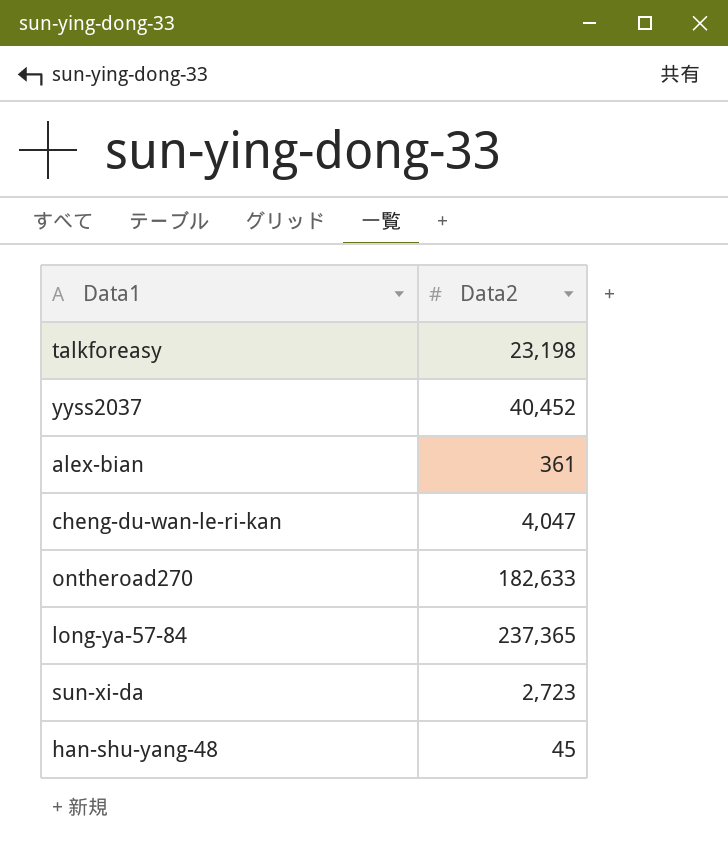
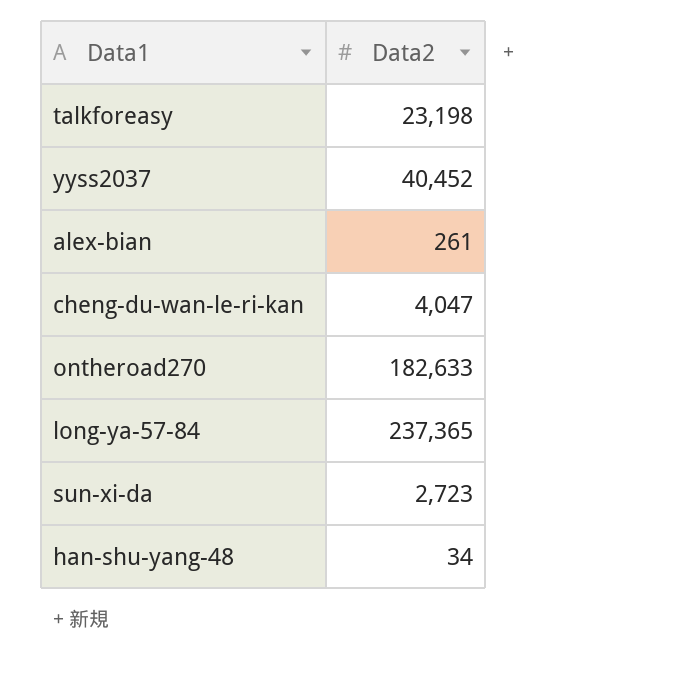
alex-bian | Data2: 361 -> 261
han-shu-yang-48 | Data2: 45 -> 34

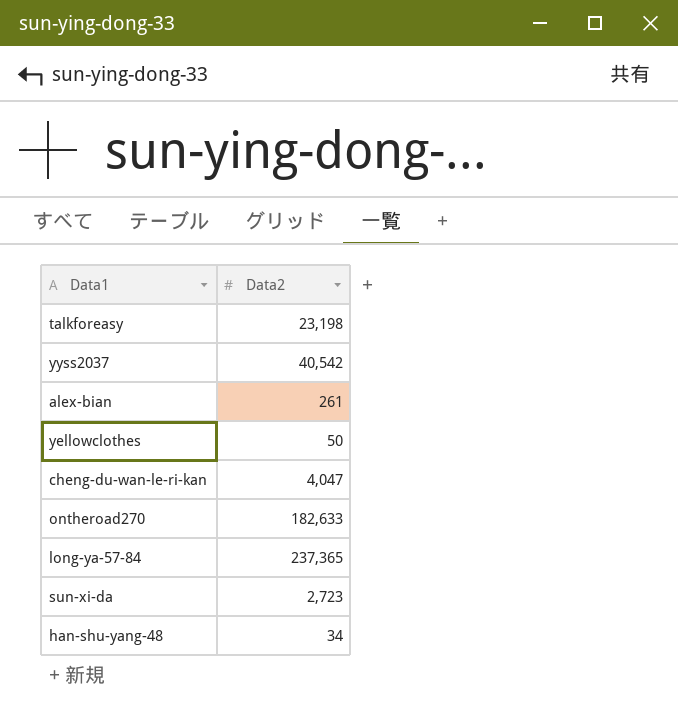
yyss2037 | Data2: 40,452 -> 40,542
row yellowclothes: none -> 50

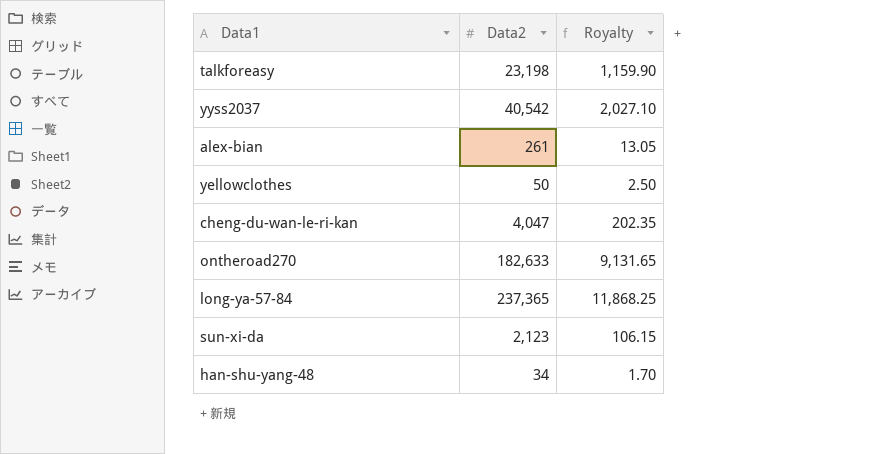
column Royalty | formula: none -> [Data2] * 0.05
sun-xi-da | Data2: 2,723 -> 2,123

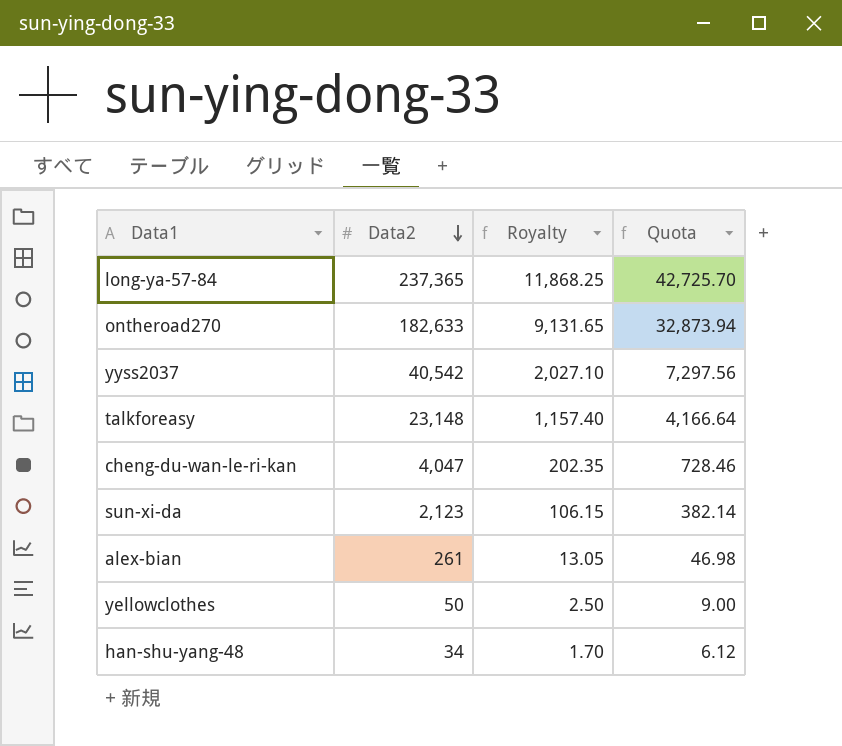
row order: none -> Data2 descending
column Quota | formula: none -> [Data2] * 0.18
talkforeasy | Data2: 23,198 -> 23,148
talkforeasy | Royalty: 1,159.90 -> 1,157.40

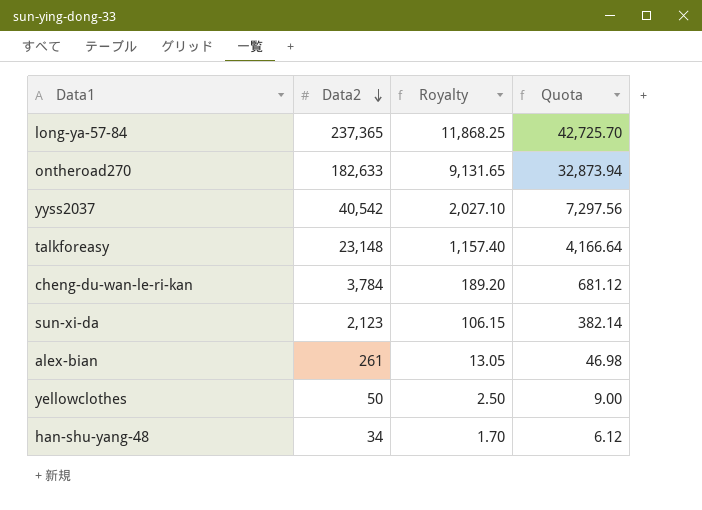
cheng-du-wan-le-ri-kan | Data2: 4,047 -> 3,784
cheng-du-wan-le-ri-kan | Royalty: 202.35 -> 189.20
cheng-du-wan-le-ri-kan | Quota: 728.46 -> 681.12

